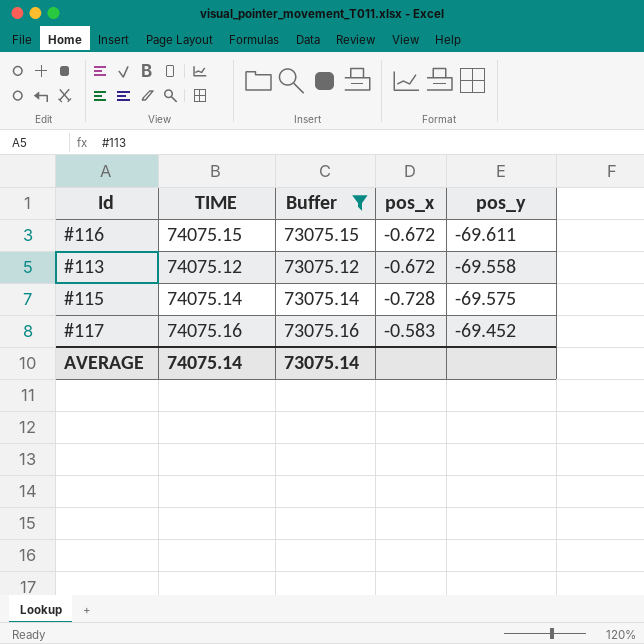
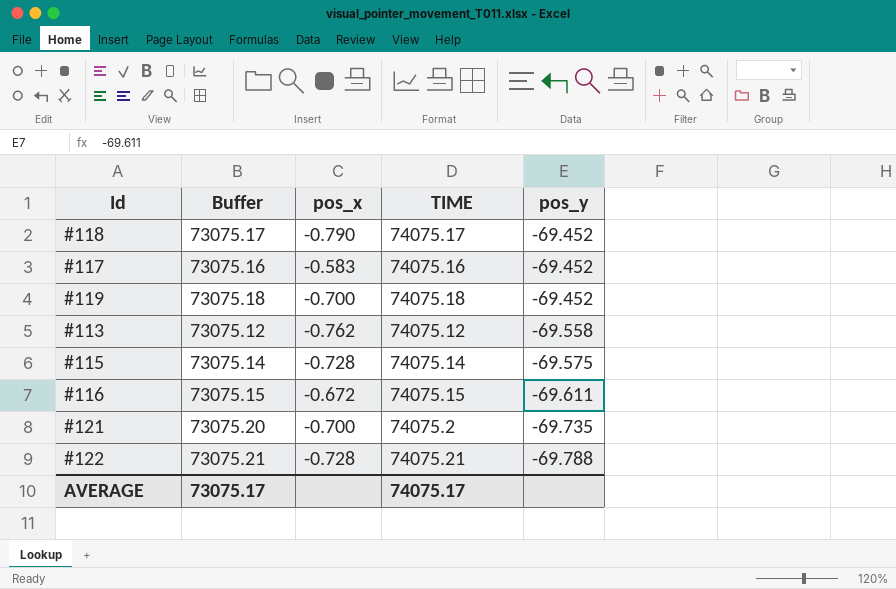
filter: Buffer <= 73075.16 -> none
row order: none -> pos_y descending
column TIME | position: 2 -> 4
#113 | pos_x: -0.672 -> -0.762
AVERAGE | Buffer: 73075.14 -> 73075.17
AVERAGE | TIME: 74075.14 -> 74075.17

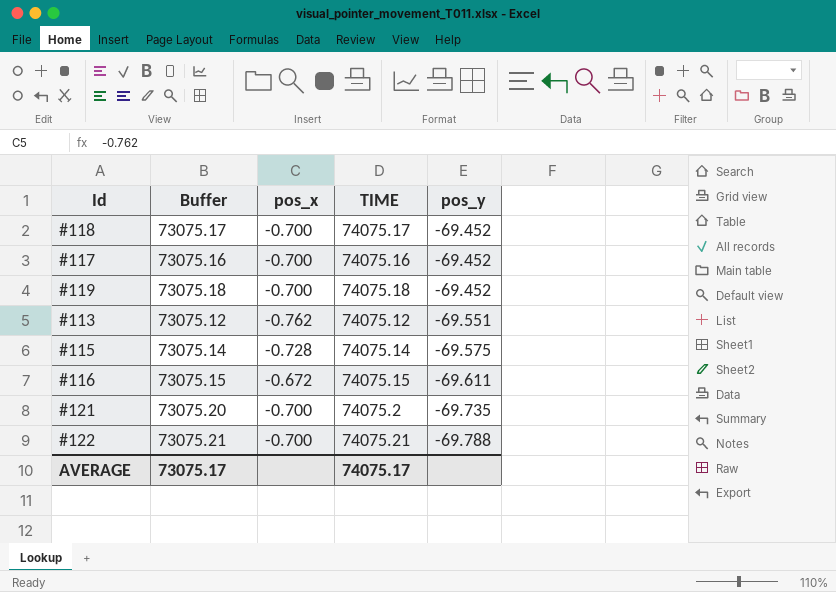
#118 | pos_x: -0.790 -> -0.700
#117 | pos_x: -0.583 -> -0.700
#113 | pos_y: -69.558 -> -69.551
#122 | pos_x: -0.728 -> -0.700

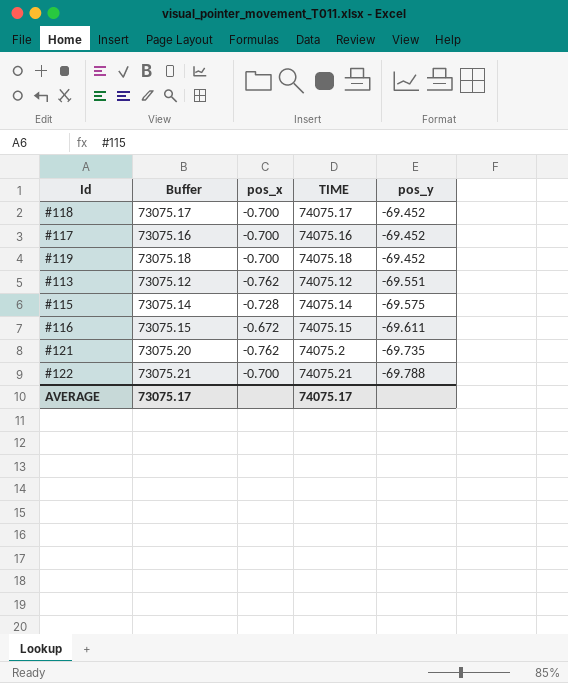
#121 | pos_x: -0.700 -> -0.762

